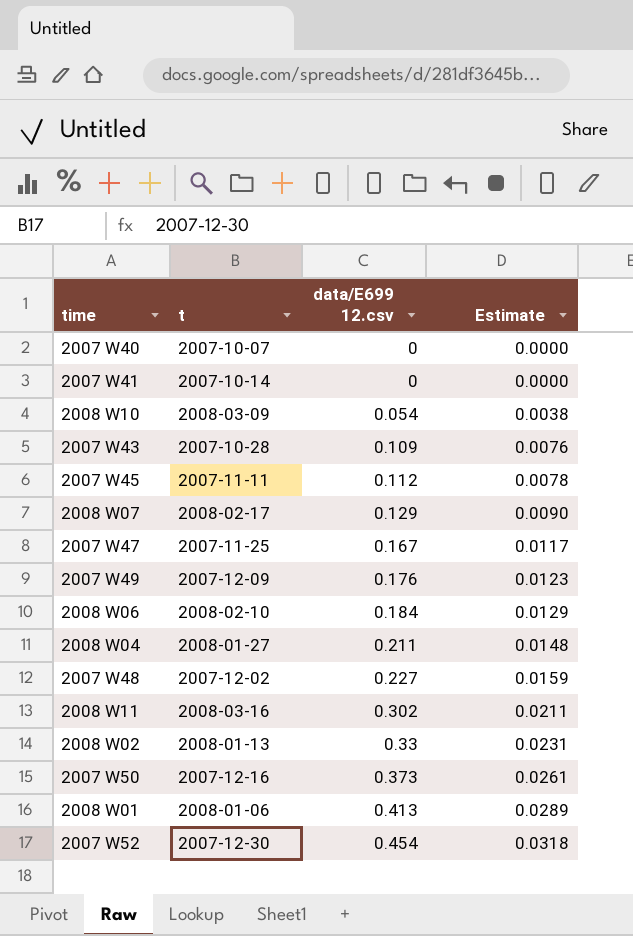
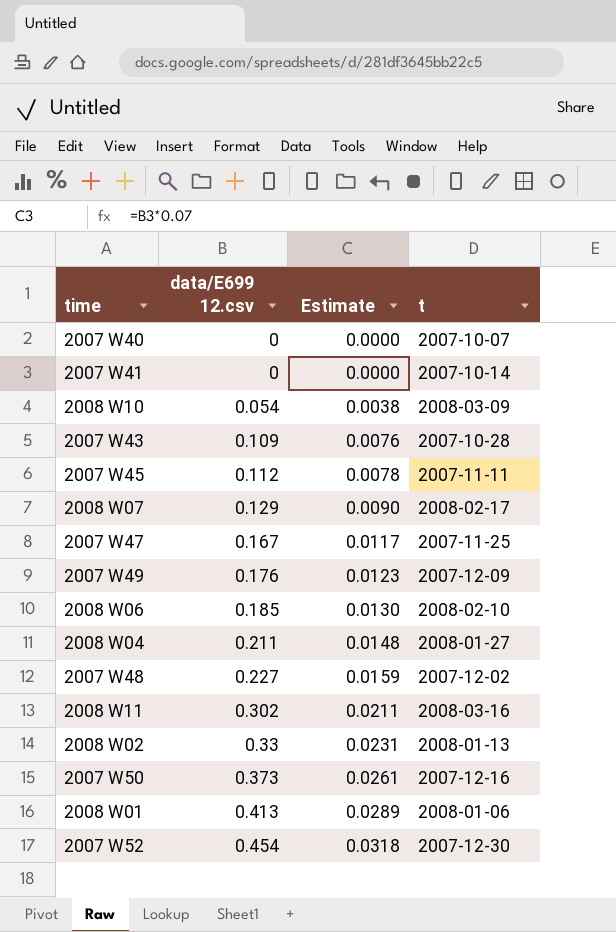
column t | position: 2 -> 4
2008 W06 | data/E699 12.csv: 0.184 -> 0.185
2008 W06 | Estimate: 0.0129 -> 0.0130

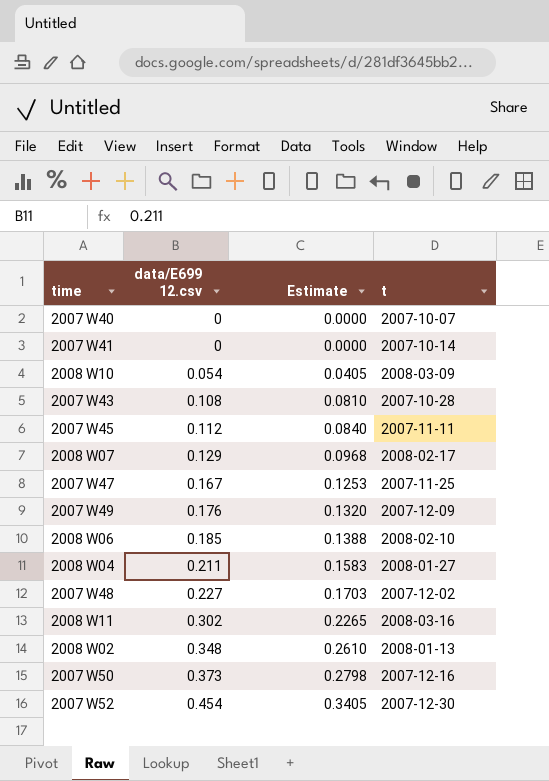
column Estimate | formula: [data/E699 12.csv] * 0.07 -> [data/E699 12.csv] * 0.75
row 2008 W01: 0.413 | 0.0289 | 2008-01-06 -> none
2007 W43 | data/E699 12.csv: 0.109 -> 0.108
2008 W02 | data/E699 12.csv: 0.33 -> 0.348

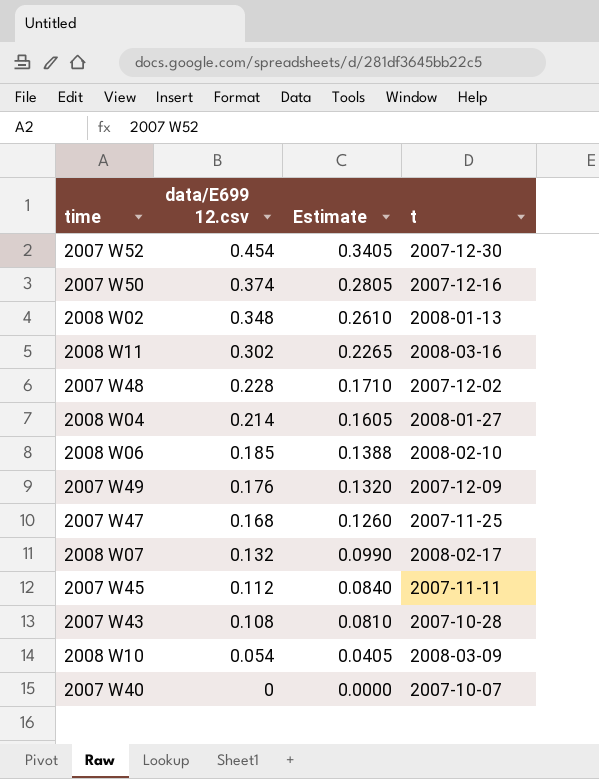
row order: data/E699 12.csv ascending -> data/E699 12.csv descending
row 2007 W41: 0 | 0.0000 | 2007-10-14 -> none
2007 W50 | data/E699 12.csv: 0.373 -> 0.374
2007 W50 | Estimate: 0.2798 -> 0.2805
2007 W48 | data/E699 12.csv: 0.227 -> 0.228
2007 W48 | Estimate: 0.1703 -> 0.1710
2008 W04 | data/E699 12.csv: 0.211 -> 0.214
2008 W04 | Estimate: 0.1583 -> 0.1605
2007 W47 | data/E699 12.csv: 0.167 -> 0.168
2007 W47 | Estimate: 0.1253 -> 0.1260
2008 W07 | data/E699 12.csv: 0.129 -> 0.132
2008 W07 | Estimate: 0.0968 -> 0.0990

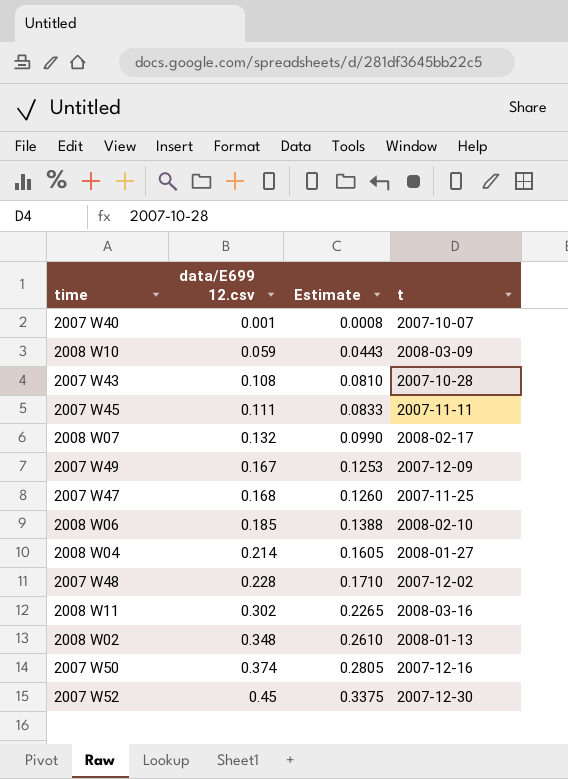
row order: data/E699 12.csv descending -> data/E699 12.csv ascending
2007 W40 | data/E699 12.csv: 0 -> 0.001
2007 W40 | Estimate: 0.0000 -> 0.0008
2008 W10 | data/E699 12.csv: 0.054 -> 0.059
2008 W10 | Estimate: 0.0405 -> 0.0443
2007 W45 | data/E699 12.csv: 0.112 -> 0.111
2007 W45 | Estimate: 0.0840 -> 0.0833
2007 W49 | data/E699 12.csv: 0.176 -> 0.167
2007 W49 | Estimate: 0.1320 -> 0.1253
2007 W52 | data/E699 12.csv: 0.454 -> 0.45
2007 W52 | Estimate: 0.3405 -> 0.3375

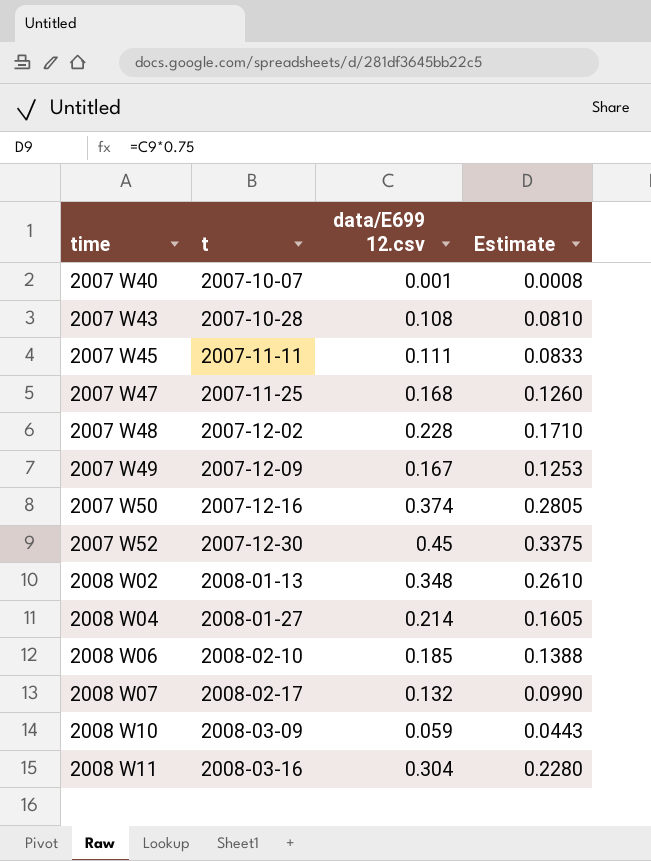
row order: data/E699 12.csv ascending -> time ascending
column t | position: 4 -> 2
2008 W11 | data/E699 12.csv: 0.302 -> 0.304
2008 W11 | Estimate: 0.2265 -> 0.2280

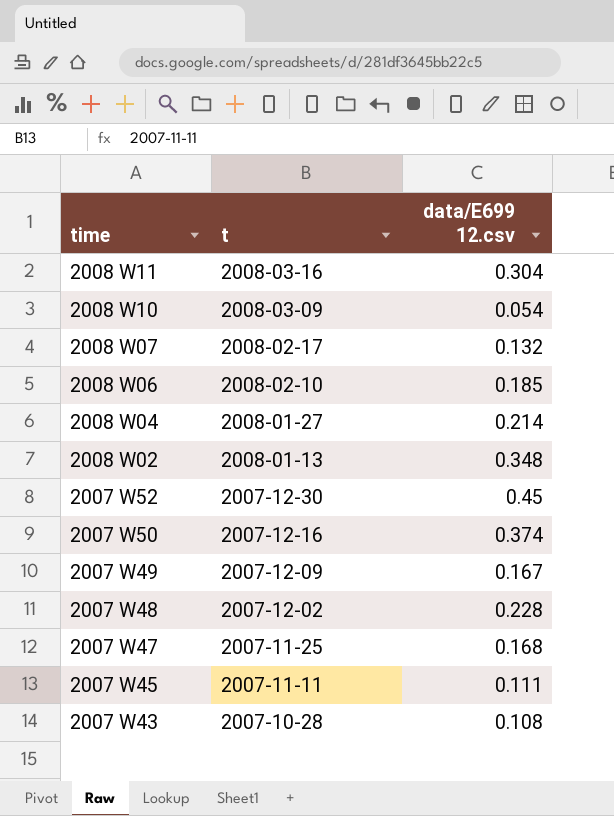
row order: time ascending -> time descending
column Estimate | formula: [data/E699 12.csv] * 0.75 -> none
row 2007 W40: 2007-10-07 | 0.001 | 0.0008 -> none
2008 W10 | data/E699 12.csv: 0.059 -> 0.054

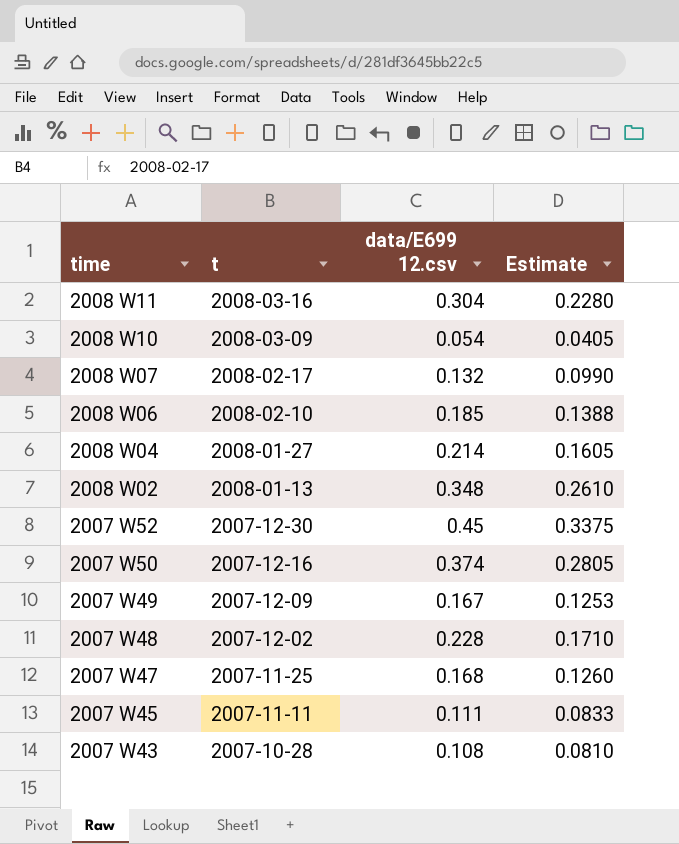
column Estimate | formula: none -> [data/E699 12.csv] * 0.75

